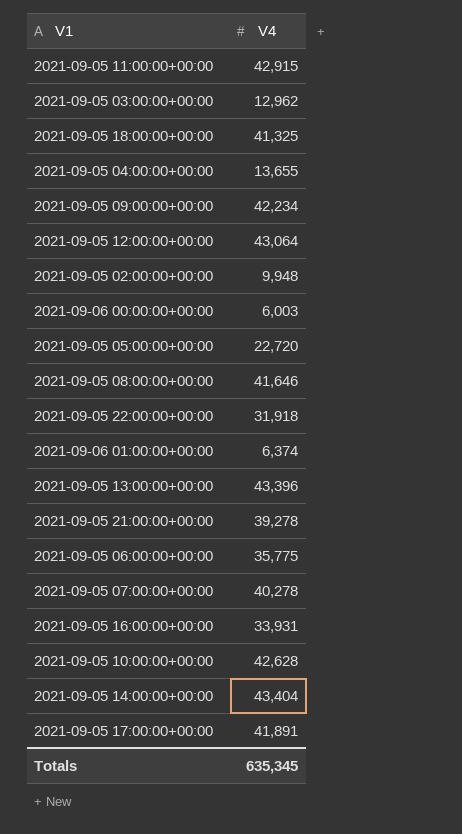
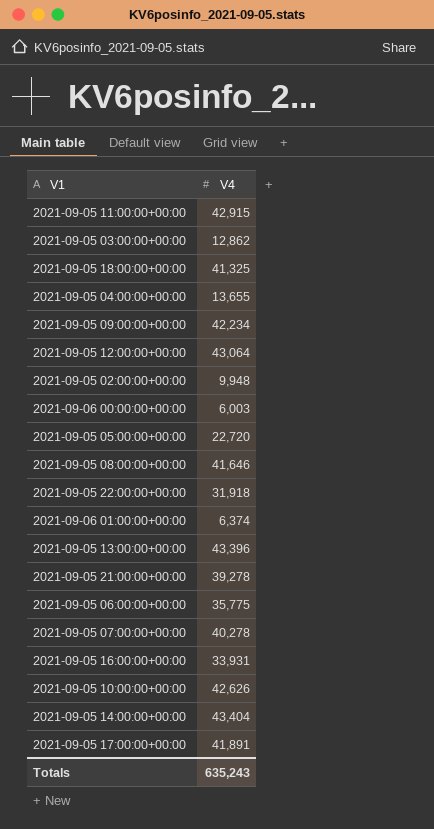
2021-09-05 03:00:00+00:00 | V4: 12,962 -> 12,862
2021-09-05 10:00:00+00:00 | V4: 42,628 -> 42,626
Totals | V4: 635,345 -> 635,243

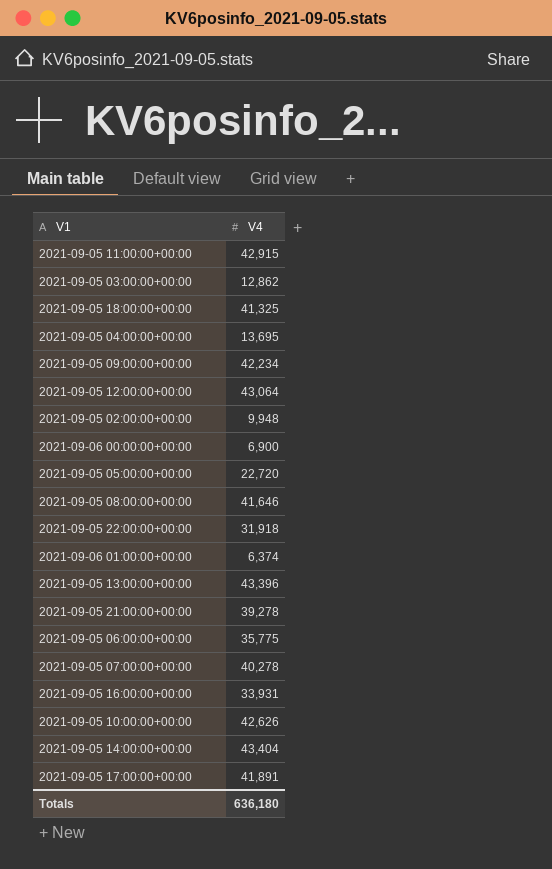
2021-09-05 04:00:00+00:00 | V4: 13,655 -> 13,695
2021-09-06 00:00:00+00:00 | V4: 6,003 -> 6,900
Totals | V4: 635,243 -> 636,180

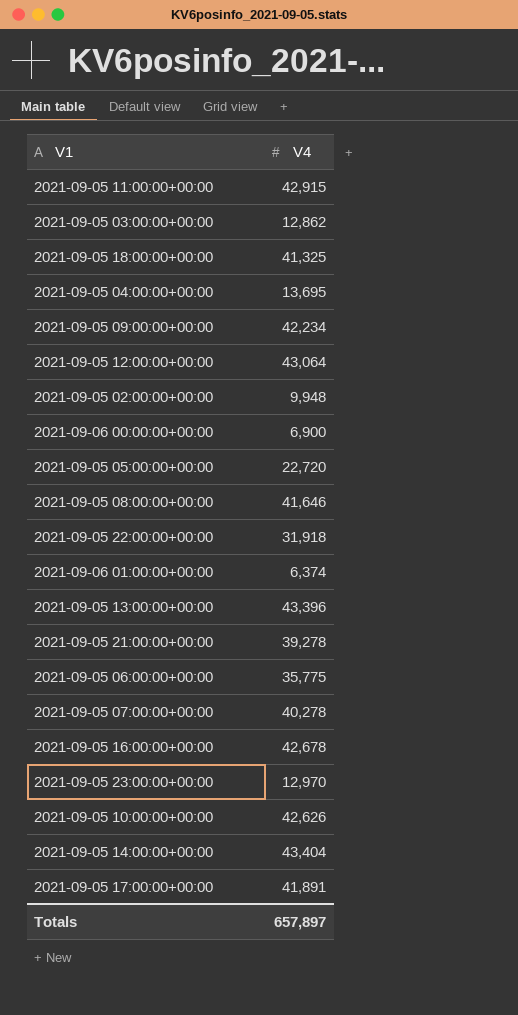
2021-09-05 16:00:00+00:00 | V4: 33,931 -> 42,678
row 2021-09-05 23:00:00+00:00: none -> 12,970
Totals | V4: 636,180 -> 657,897

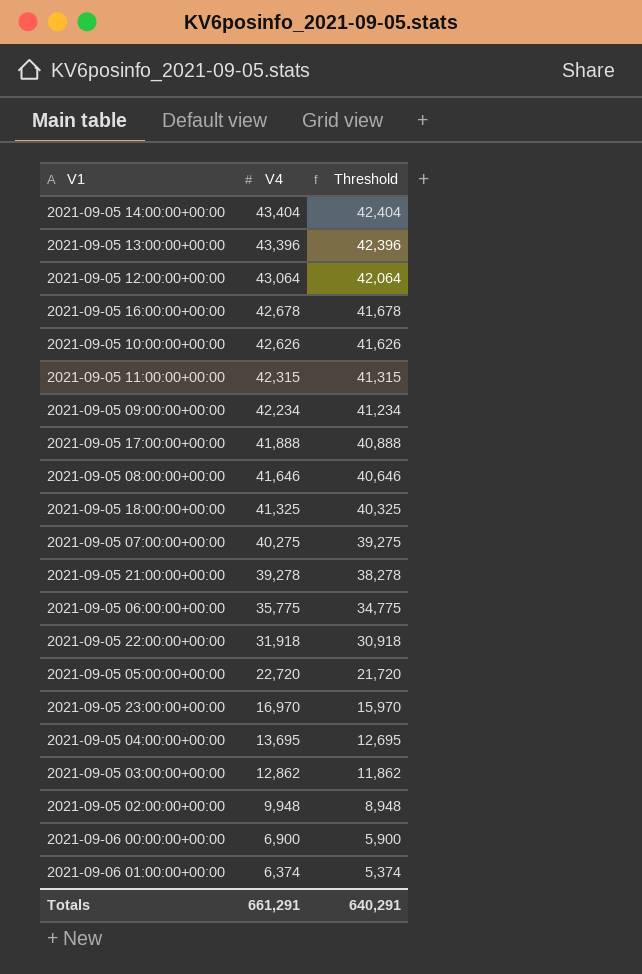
row order: none -> V4 descending
column Threshold | formula: none -> [V4] - 1000
2021-09-05 11:00:00+00:00 | V4: 42,915 -> 42,315
2021-09-05 17:00:00+00:00 | V4: 41,891 -> 41,888
2021-09-05 07:00:00+00:00 | V4: 40,278 -> 40,275
2021-09-05 23:00:00+00:00 | V4: 12,970 -> 16,970
Totals | V4: 657,897 -> 661,291

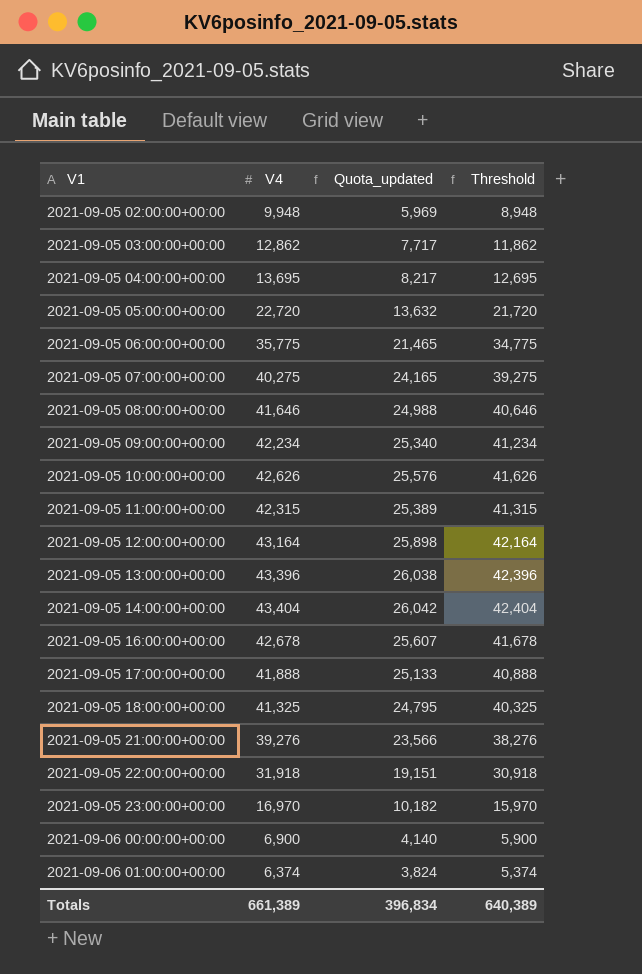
row order: V4 descending -> V1 ascending
column Quota_updated | formula: none -> [V4] * 0.6
2021-09-05 12:00:00+00:00 | V4: 43,064 -> 43,164
2021-09-05 12:00:00+00:00 | Threshold: 42,064 -> 42,164
2021-09-05 21:00:00+00:00 | V4: 39,278 -> 39,276
2021-09-05 21:00:00+00:00 | Threshold: 38,278 -> 38,276
Totals | V4: 661,291 -> 661,389
Totals | Threshold: 640,291 -> 640,389

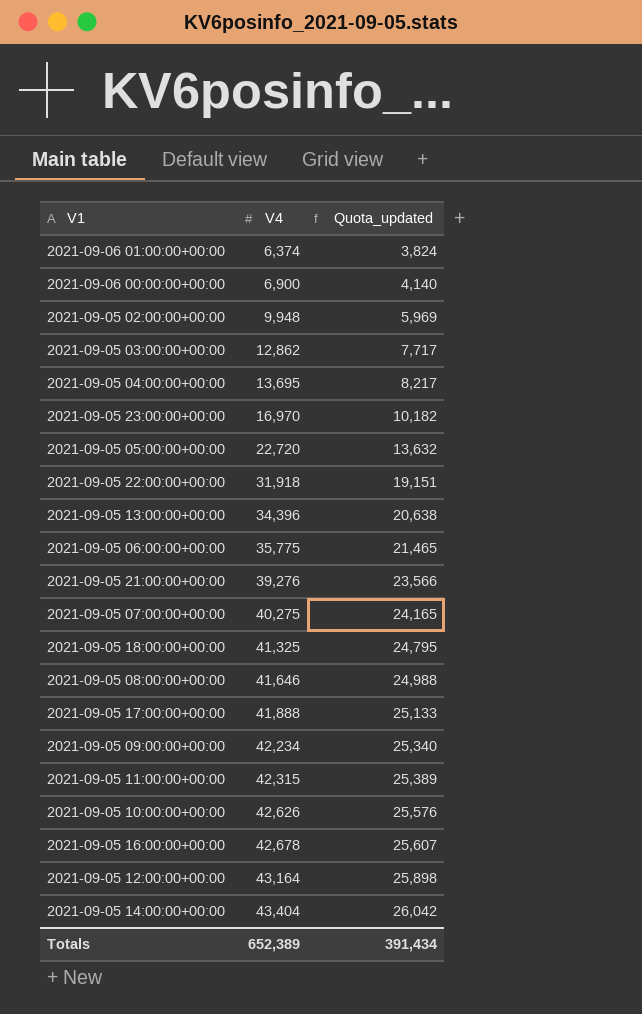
row order: V1 ascending -> V4 ascending
column Threshold | formula: [V4] - 1000 -> none
2021-09-05 13:00:00+00:00 | V4: 43,396 -> 34,396
2021-09-05 13:00:00+00:00 | Quota_updated: 26,038 -> 20,638
Totals | V4: 661,389 -> 652,389
Totals | Quota_updated: 396,834 -> 391,434

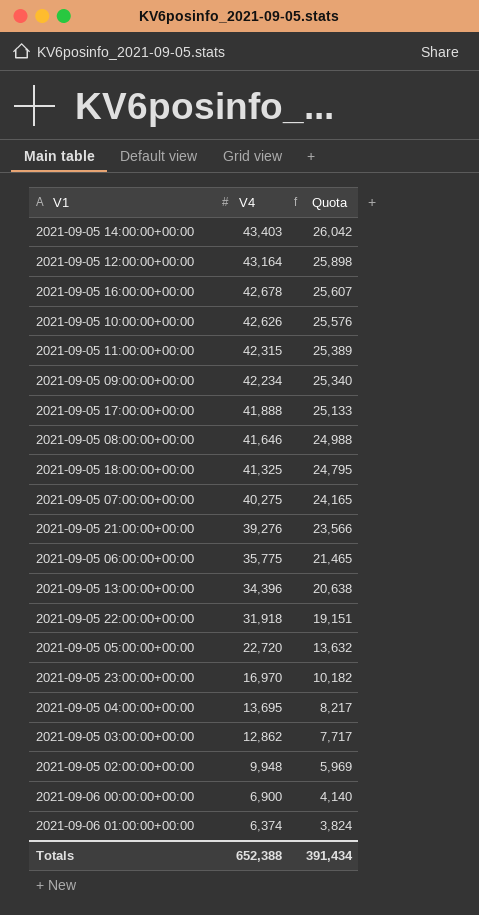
row order: V4 ascending -> V4 descending
column name: Quota_updated -> Quota
2021-09-05 14:00:00+00:00 | V4: 43,404 -> 43,403
Totals | V4: 652,389 -> 652,388

